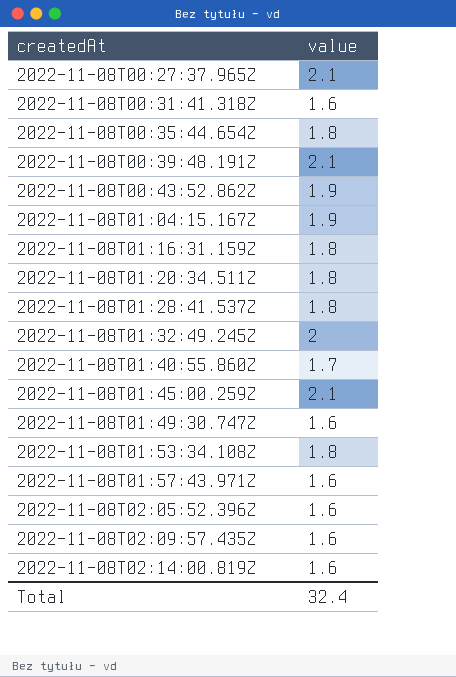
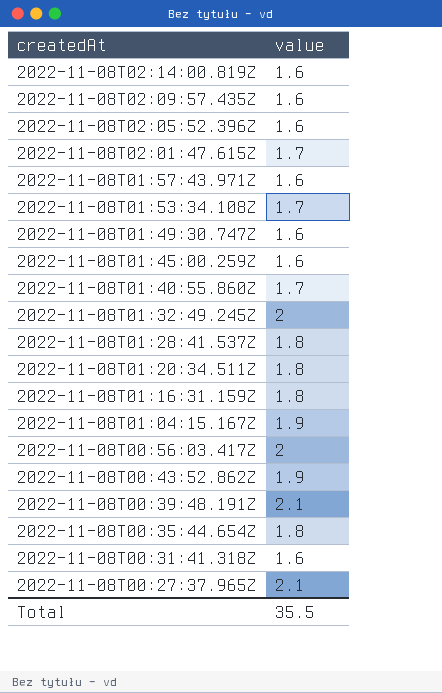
row order: createdAt ascending -> createdAt descending
row 2022-11-08T02:01:47.615Z: none -> 1.7
2022-11-08T01:53:34.108Z | value: 1.8 -> 1.7
2022-11-08T01:45:00.259Z | value: 2.1 -> 1.6
row 2022-11-08T00:56:03.417Z: none -> 2
Total | value: 32.4 -> 35.5

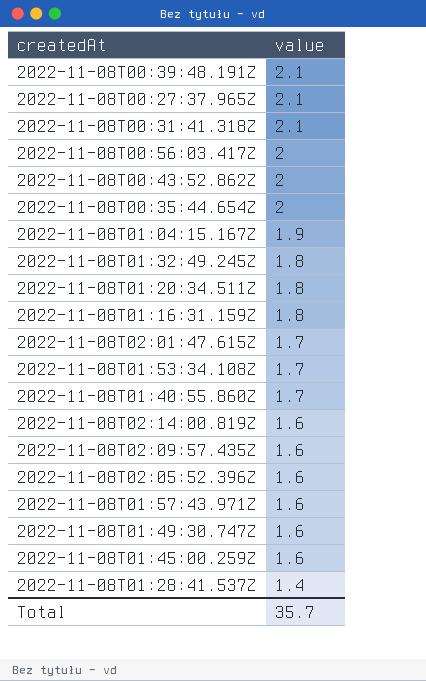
row order: createdAt descending -> value descending
2022-11-08T00:31:41.318Z | value: 1.6 -> 2.1
2022-11-08T00:43:52.862Z | value: 1.9 -> 2
2022-11-08T00:35:44.654Z | value: 1.8 -> 2
2022-11-08T01:32:49.245Z | value: 2 -> 1.8
2022-11-08T01:28:41.537Z | value: 1.8 -> 1.4
Total | value: 35.5 -> 35.7

